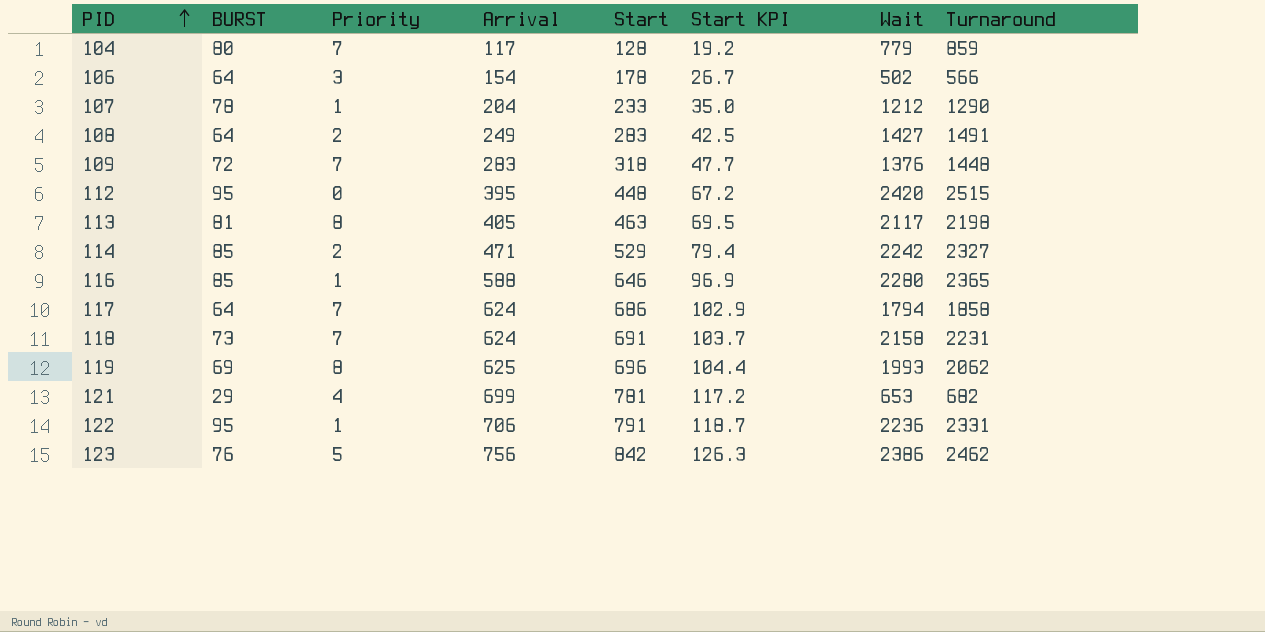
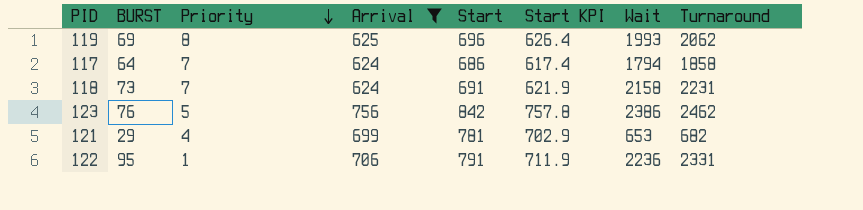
filter: none -> Arrival >= 624
row order: PID ascending -> Priority descending
column Start KPI | formula: [Start] * 0.15 -> [Start] * 0.9

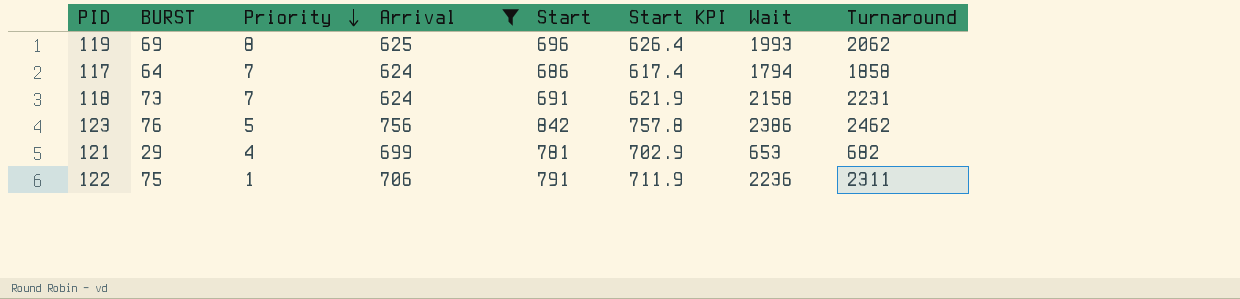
122 | BURST: 95 -> 75
122 | Turnaround: 2331 -> 2311

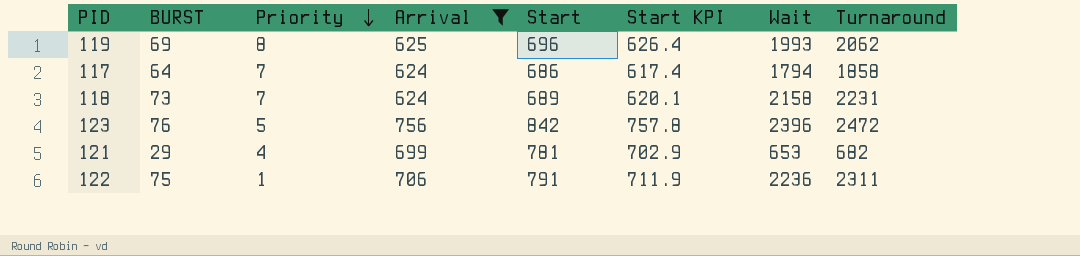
118 | Start: 691 -> 689
118 | Start KPI: 621.9 -> 620.1
123 | Wait: 2386 -> 2396
123 | Turnaround: 2462 -> 2472

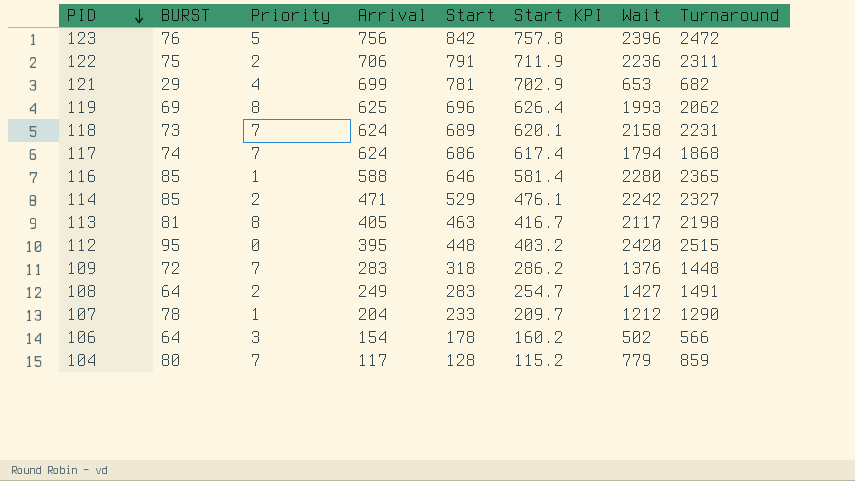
filter: Arrival >= 624 -> none
row order: Priority descending -> PID descending
122 | Priority: 1 -> 2
117 | BURST: 64 -> 74
117 | Turnaround: 1858 -> 1868

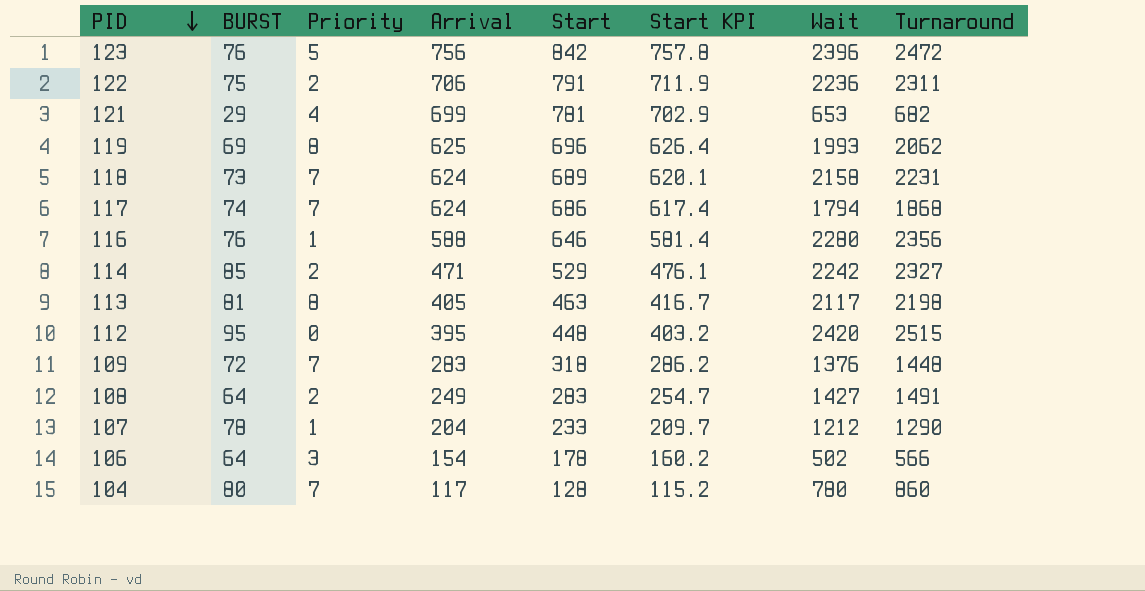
116 | BURST: 85 -> 76
116 | Turnaround: 2365 -> 2356
104 | Wait: 779 -> 780
104 | Turnaround: 859 -> 860

